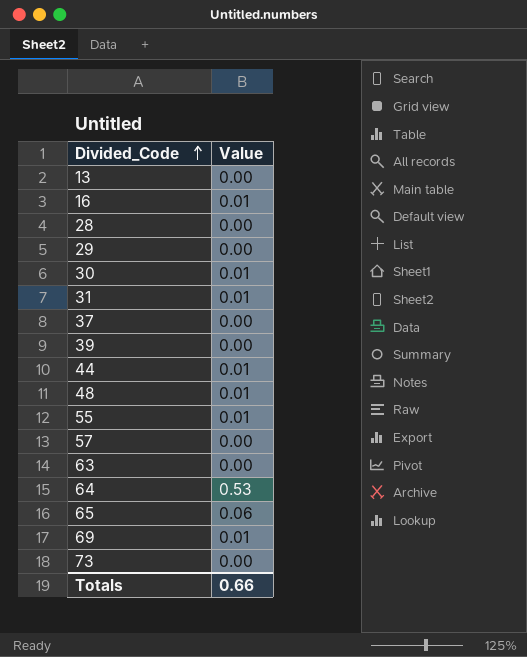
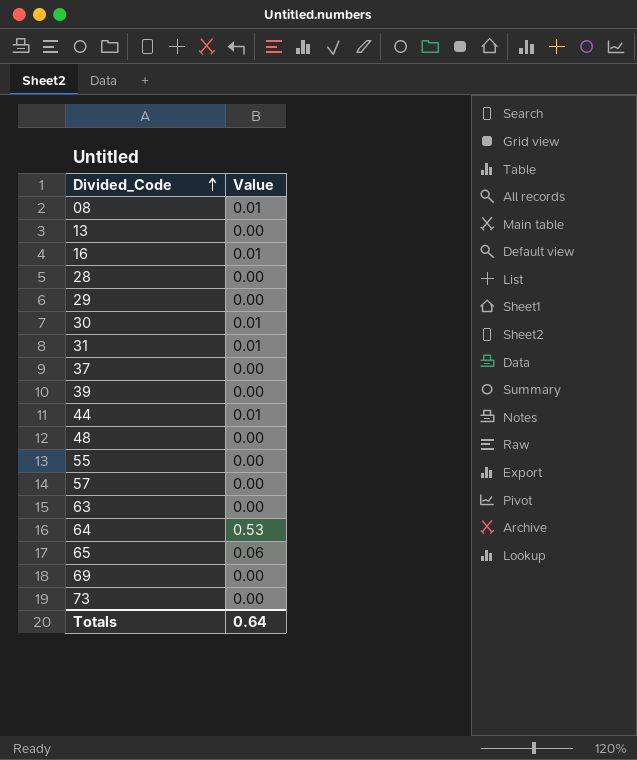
row 08: none -> 0.01
48 | Value: 0.01 -> 0.00
55 | Value: 0.01 -> 0.00
69 | Value: 0.01 -> 0.00
Totals | Value: 0.66 -> 0.64

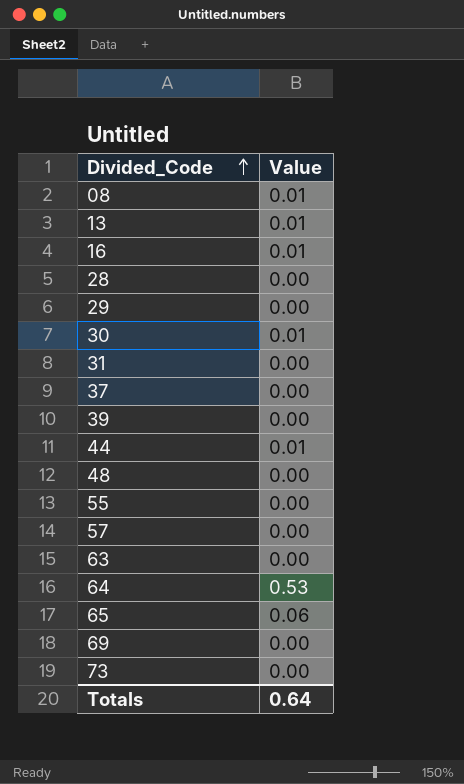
13 | Value: 0.00 -> 0.01
31 | Value: 0.01 -> 0.00

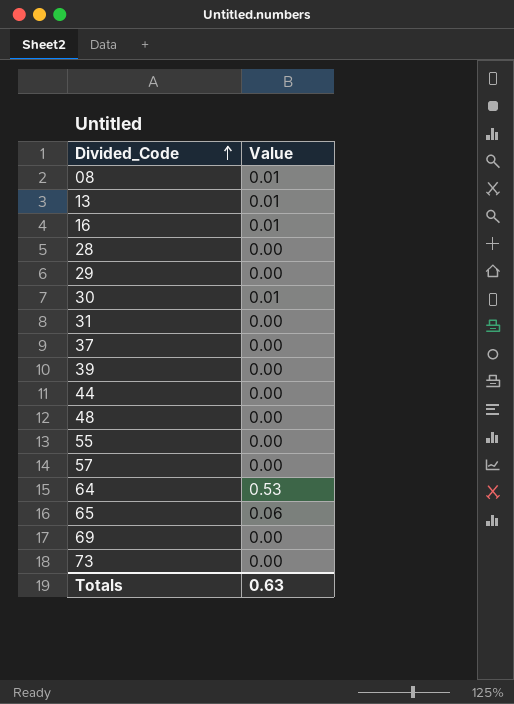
row 63: 0.00 -> none
44 | Value: 0.01 -> 0.00
Totals | Value: 0.64 -> 0.63

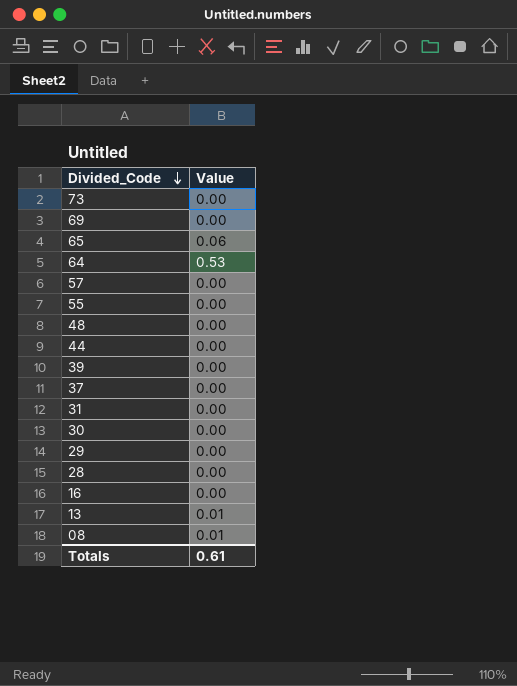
row order: Divided_Code ascending -> Divided_Code descending
30 | Value: 0.01 -> 0.00
16 | Value: 0.01 -> 0.00
Totals | Value: 0.63 -> 0.61

